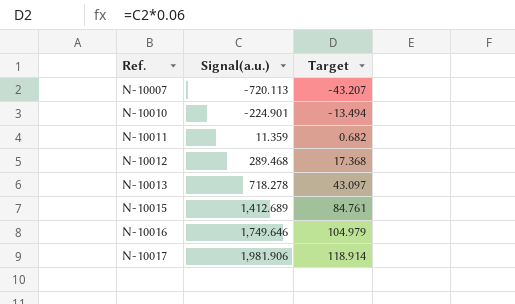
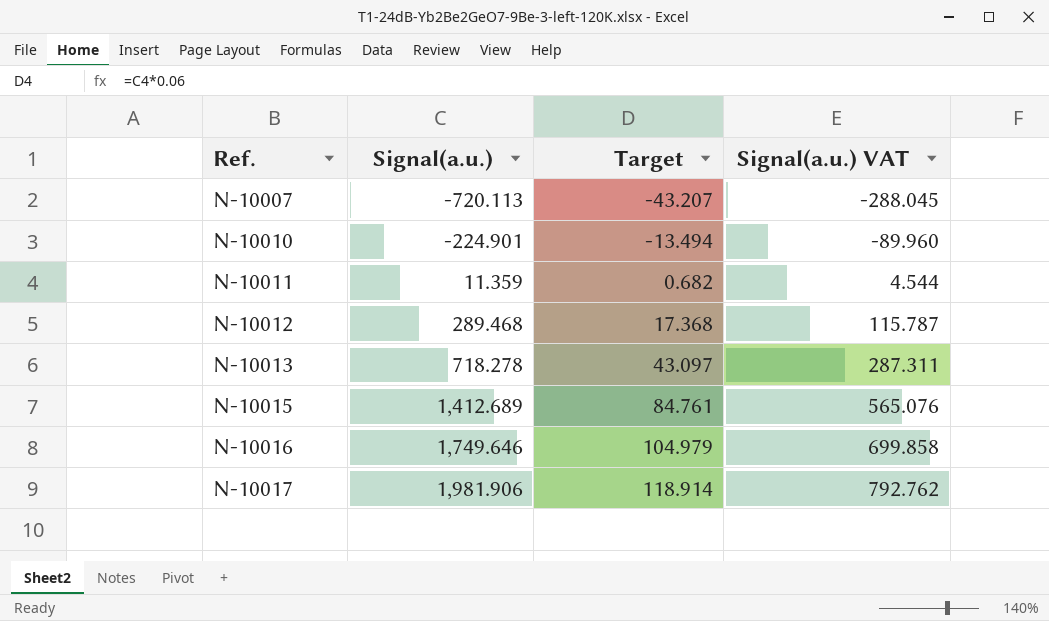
column Signal(a.u.) VAT | formula: none -> [Signal(a.u.)] * 0.4

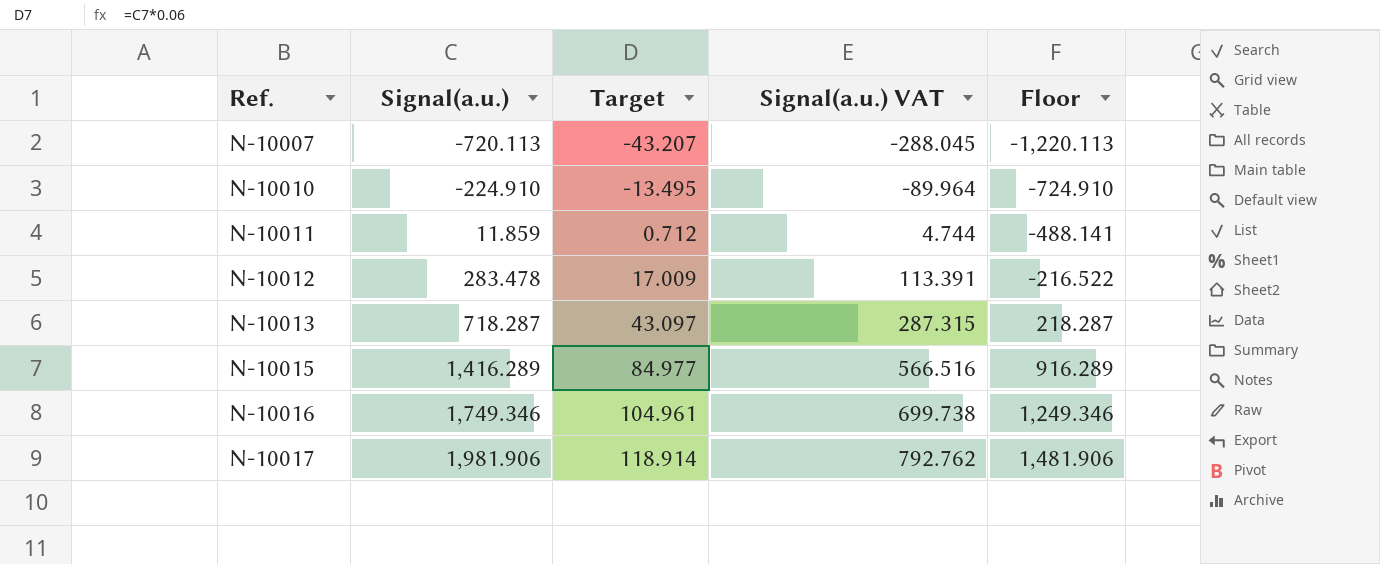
column Floor | formula: none -> [Signal(a.u.)] - 500
N-10010 | Signal(a.u.): -224.901 -> -224.910
N-10010 | Target: -13.494 -> -13.495
N-10010 | Signal(a.u.) VAT: -89.960 -> -89.964
N-10011 | Signal(a.u.): 11.359 -> 11.859
N-10011 | Target: 0.682 -> 0.712
N-10011 | Signal(a.u.) VAT: 4.544 -> 4.744
N-10012 | Signal(a.u.): 289.468 -> 283.478
N-10012 | Target: 17.368 -> 17.009
N-10012 | Signal(a.u.) VAT: 115.787 -> 113.391
N-10013 | Signal(a.u.): 718.278 -> 718.287
N-10013 | Signal(a.u.) VAT: 287.311 -> 287.315
N-10015 | Signal(a.u.): 1,412.689 -> 1,416.289
N-10015 | Target: 84.761 -> 84.977
N-10015 | Signal(a.u.) VAT: 565.076 -> 566.516
N-10016 | Signal(a.u.): 1,749.646 -> 1,749.346
N-10016 | Target: 104.979 -> 104.961
N-10016 | Signal(a.u.) VAT: 699.858 -> 699.738

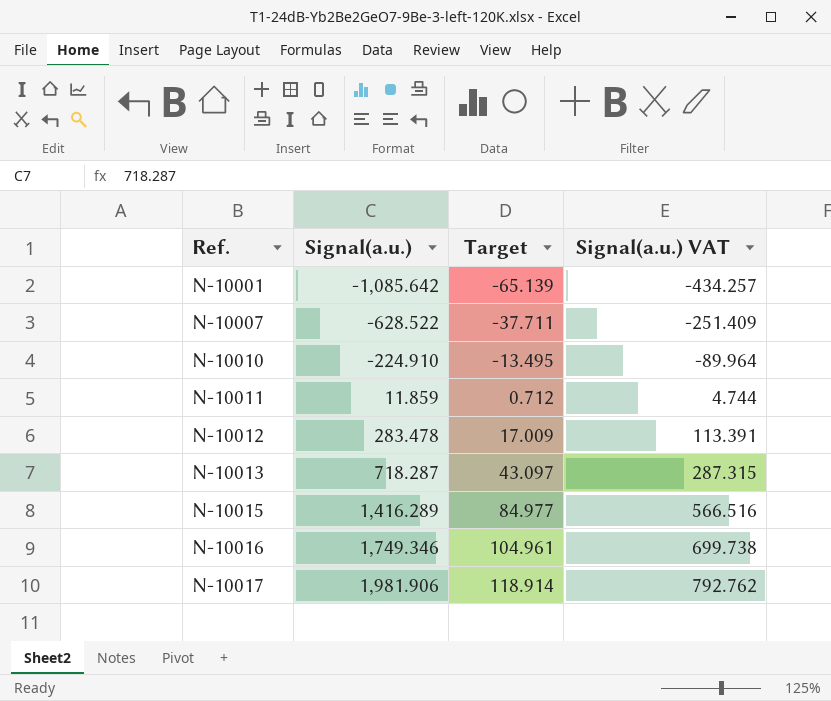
column Floor | formula: [Signal(a.u.)] - 500 -> none
row N-10001: none -> -1,085.642 | -65.139 | -434.257
N-10007 | Signal(a.u.): -720.113 -> -628.522
N-10007 | Target: -43.207 -> -37.711
N-10007 | Signal(a.u.) VAT: -288.045 -> -251.409

